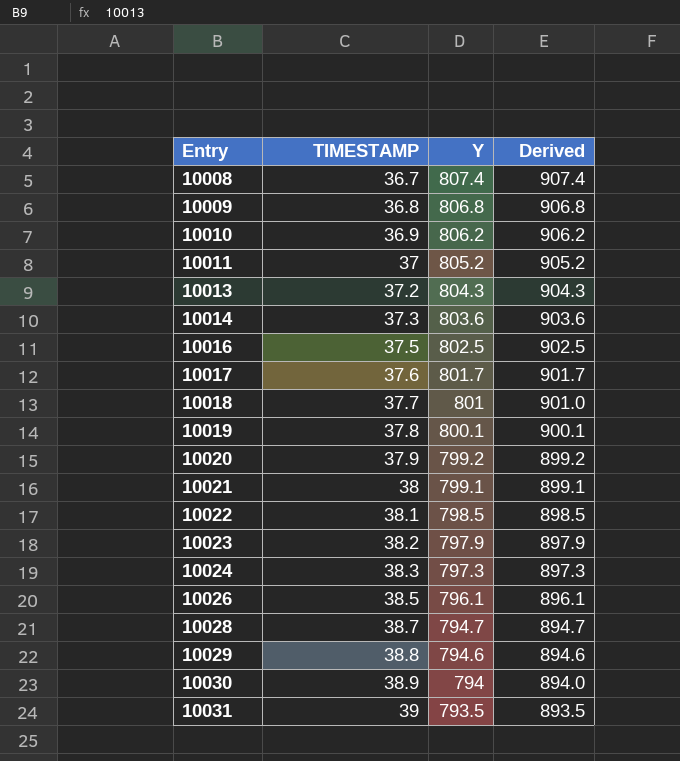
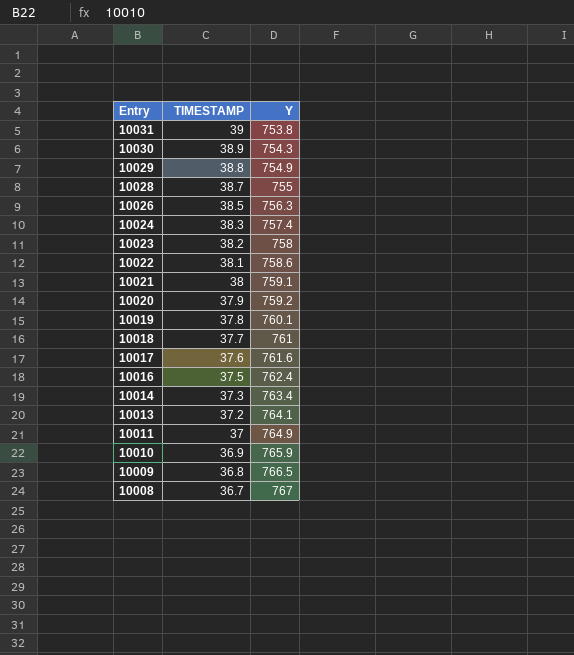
row order: Entry ascending -> Entry descending
column Derived | formula: [Y] + 100 -> none
10031 | Y: 793.5 -> 753.8
10030 | Y: 794 -> 754.3
10029 | Y: 794.6 -> 754.9
10028 | Y: 794.7 -> 755
10026 | Y: 796.1 -> 756.3
10024 | Y: 797.3 -> 757.4
10023 | Y: 797.9 -> 758
10022 | Y: 798.5 -> 758.6
10021 | Y: 799.1 -> 759.1
10020 | Y: 799.2 -> 759.2
10019 | Y: 800.1 -> 760.1
10018 | Y: 801 -> 761
10017 | Y: 801.7 -> 761.6
10016 | Y: 802.5 -> 762.4
10014 | Y: 803.6 -> 763.4
10013 | Y: 804.3 -> 764.1
10011 | Y: 805.2 -> 764.9
10010 | Y: 806.2 -> 765.9
10009 | Y: 806.8 -> 766.5
10008 | Y: 807.4 -> 767

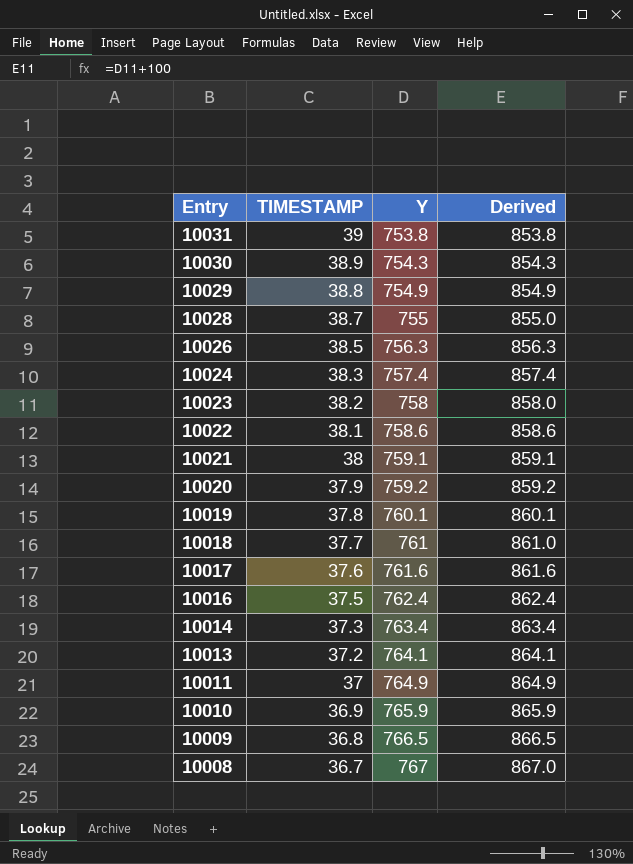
column Derived | formula: none -> [Y] + 100

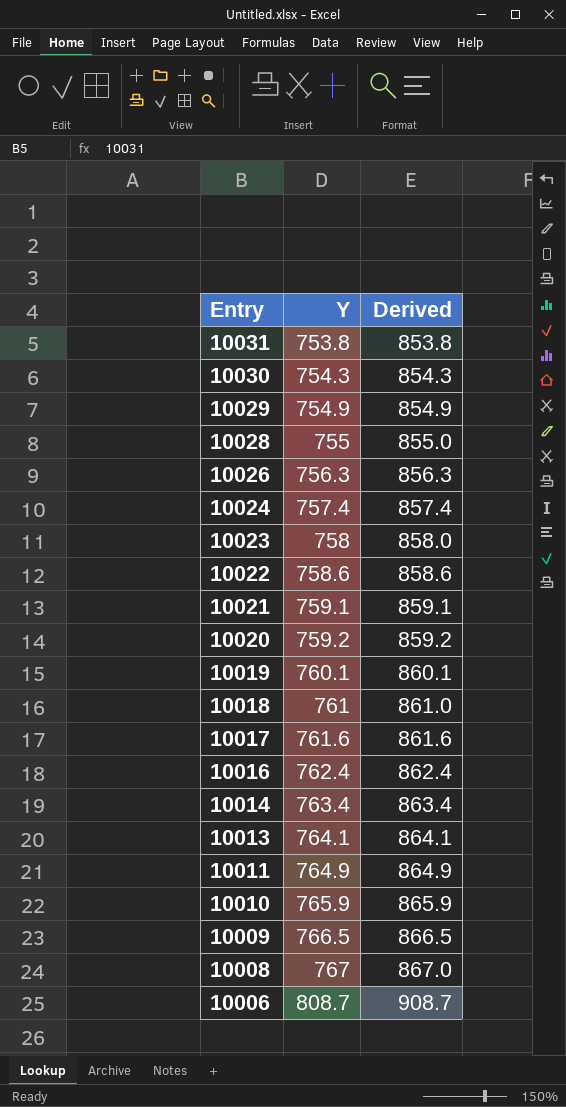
column TIMESTAMP | position: 2 -> none
row 10006: none -> 808.7 | 908.7

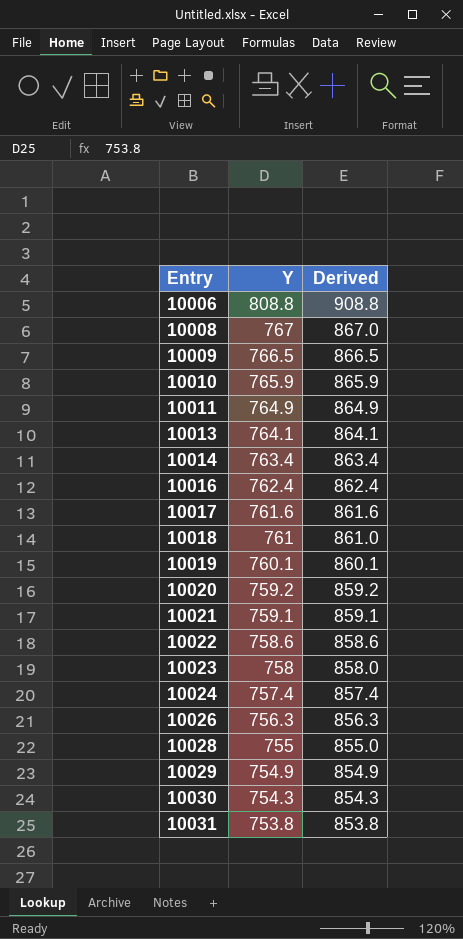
row order: Entry descending -> Entry ascending
10006 | Y: 808.7 -> 808.8
10006 | Derived: 908.7 -> 908.8

